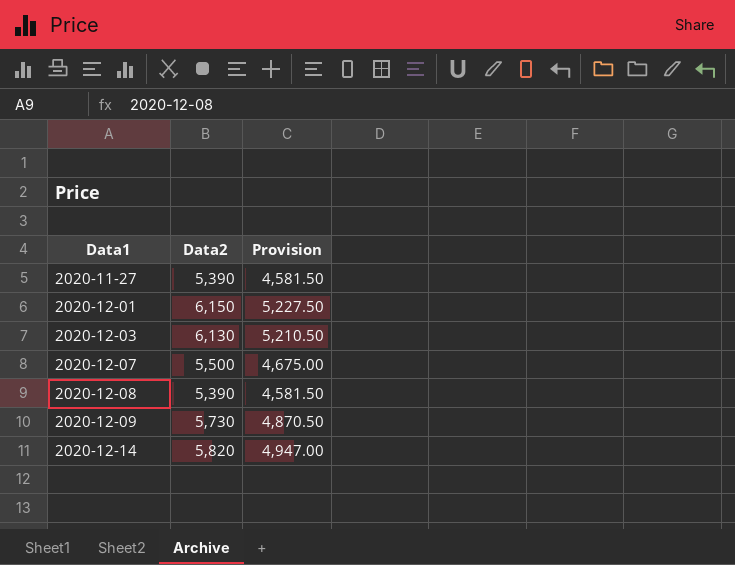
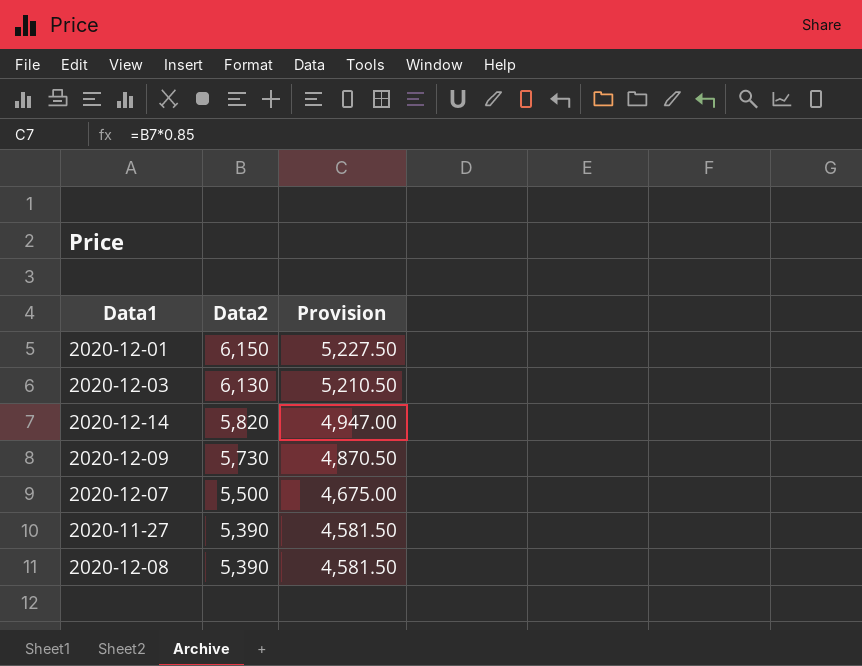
row order: Data1 ascending -> Data2 descending

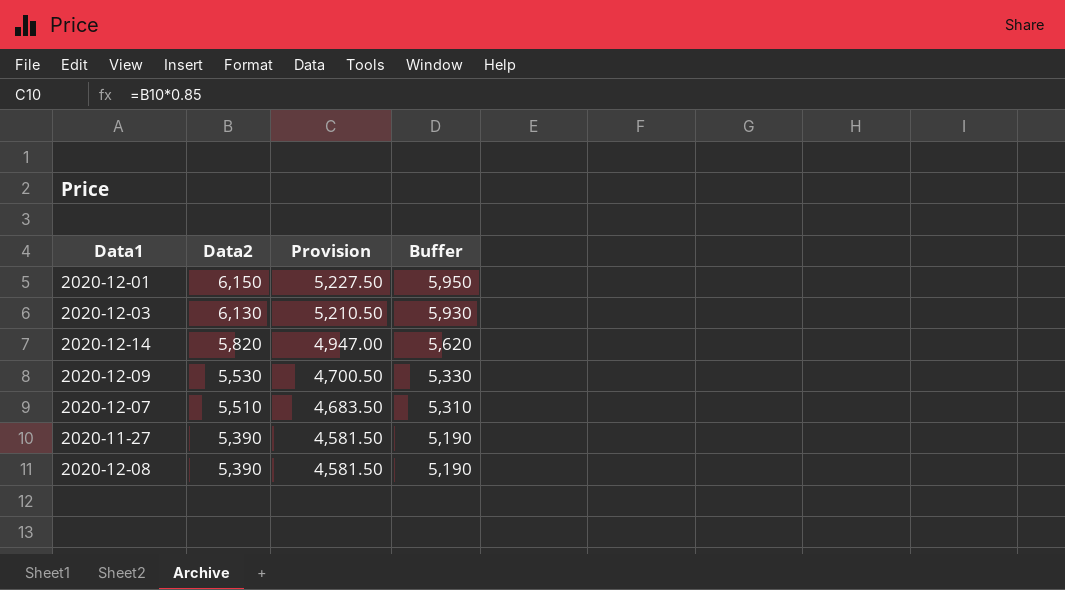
column Buffer | formula: none -> [Data2] - 200
2020-12-09 | Data2: 5,730 -> 5,530
2020-12-09 | Provision: 4,870.50 -> 4,700.50
2020-12-07 | Data2: 5,500 -> 5,510
2020-12-07 | Provision: 4,675.00 -> 4,683.50

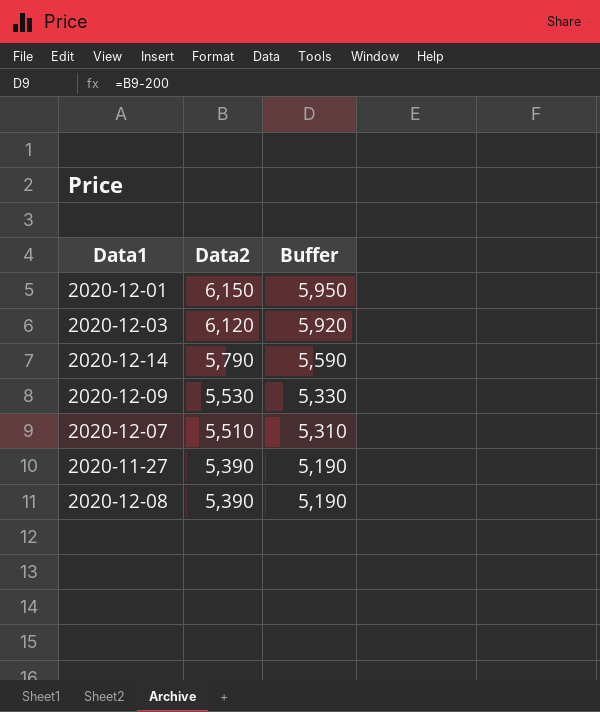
column Provision | formula: [Data2] * 0.85 -> none
2020-12-03 | Data2: 6,130 -> 6,120
2020-12-03 | Buffer: 5,930 -> 5,920
2020-12-14 | Data2: 5,820 -> 5,790
2020-12-14 | Buffer: 5,620 -> 5,590

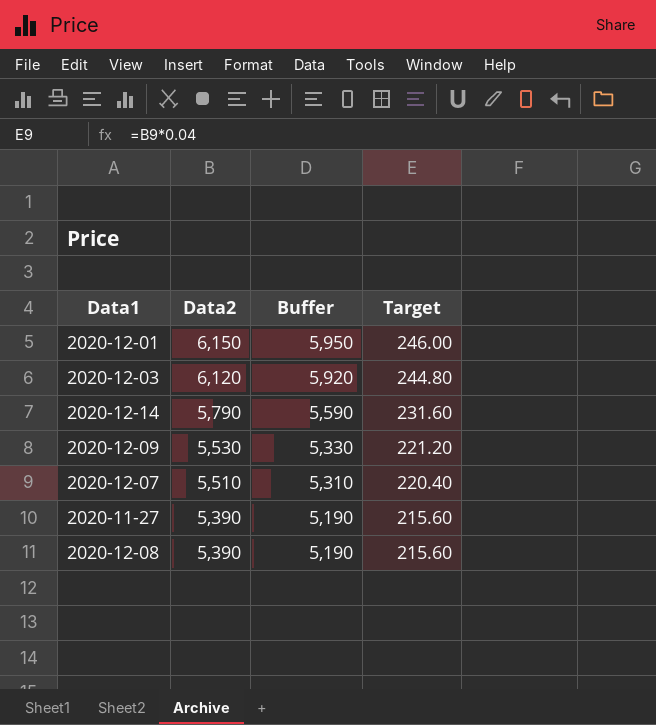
column Target | formula: none -> [Data2] * 0.04

